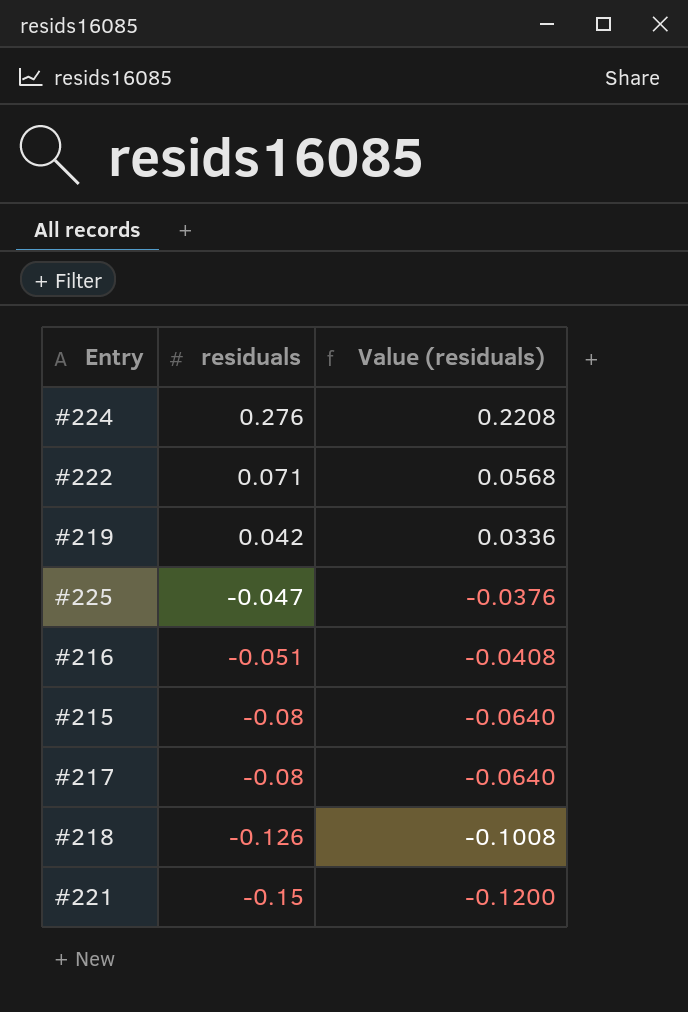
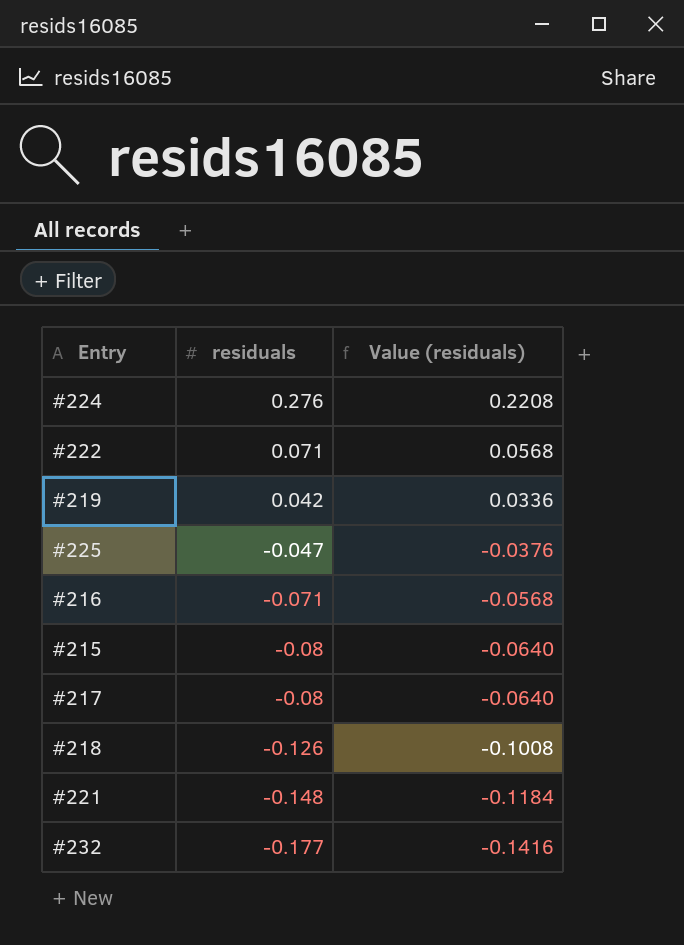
#216 | residuals: -0.051 -> -0.071
#216 | Value (residuals): -0.0408 -> -0.0568
#221 | residuals: -0.15 -> -0.148
#221 | Value (residuals): -0.1200 -> -0.1184
row #232: none -> -0.177 | -0.1416

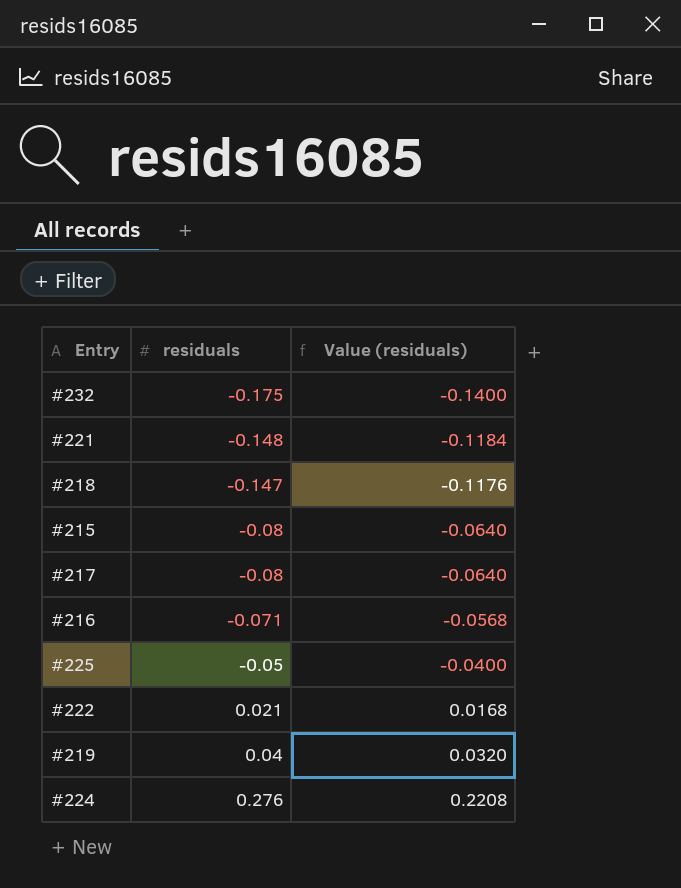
row order: residuals descending -> residuals ascending
#232 | residuals: -0.177 -> -0.175
#232 | Value (residuals): -0.1416 -> -0.1400
#218 | residuals: -0.126 -> -0.147
#218 | Value (residuals): -0.1008 -> -0.1176
#225 | residuals: -0.047 -> -0.05
#225 | Value (residuals): -0.0376 -> -0.0400
#222 | residuals: 0.071 -> 0.021
#222 | Value (residuals): 0.0568 -> 0.0168
#219 | residuals: 0.042 -> 0.04
#219 | Value (residuals): 0.0336 -> 0.0320

